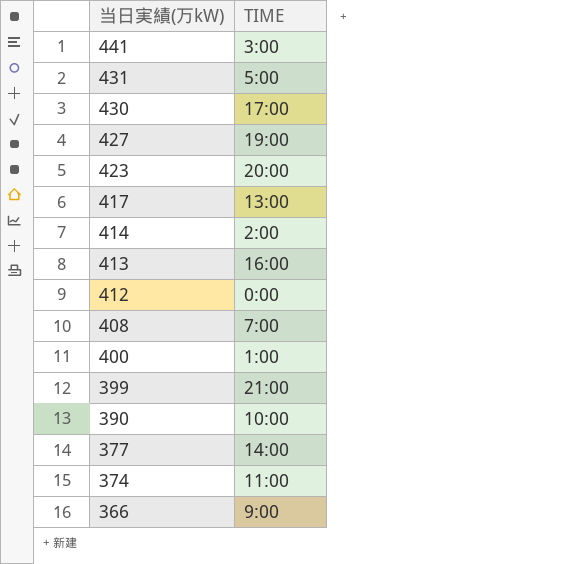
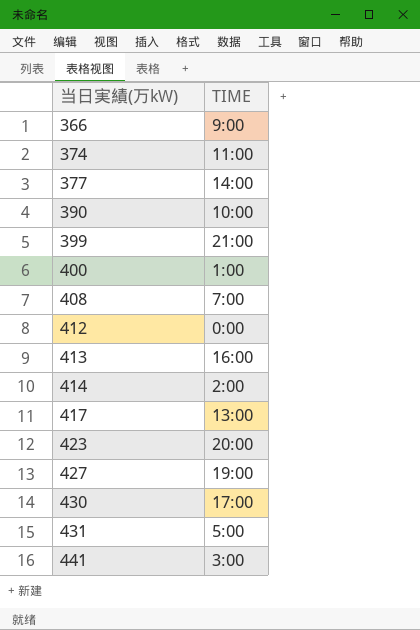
row order: 当日実績(万kW) descending -> 当日実績(万kW) ascending

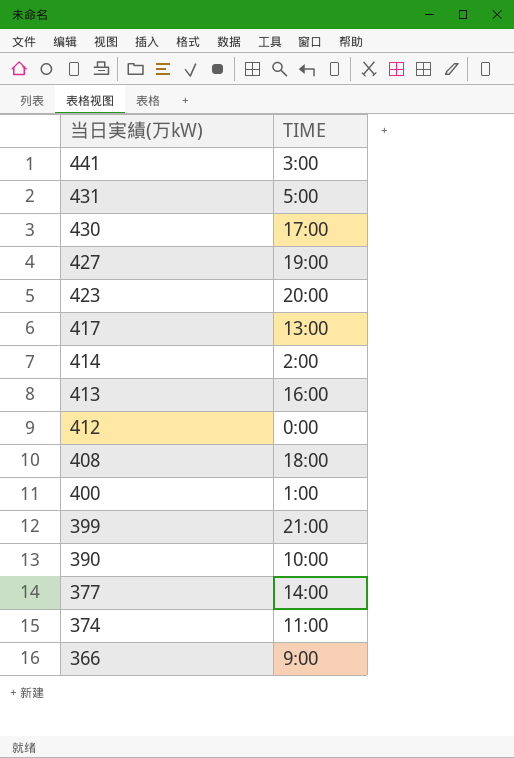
row order: 当日実績(万kW) ascending -> 当日実績(万kW) descending
408 | TIME: 7:00 -> 18:00

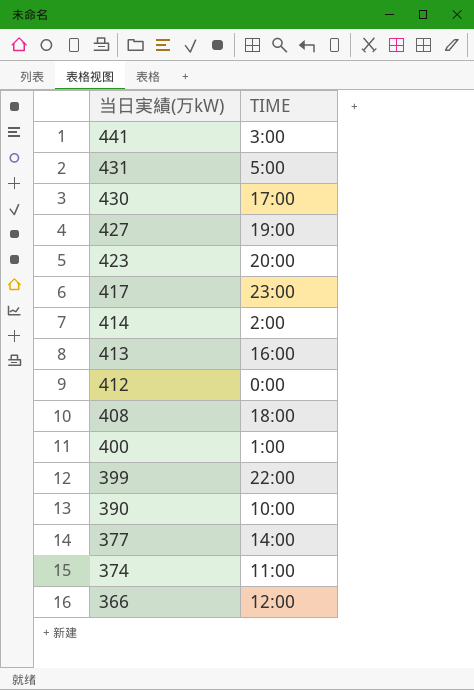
417 | TIME: 13:00 -> 23:00
399 | TIME: 21:00 -> 22:00
366 | TIME: 9:00 -> 12:00

